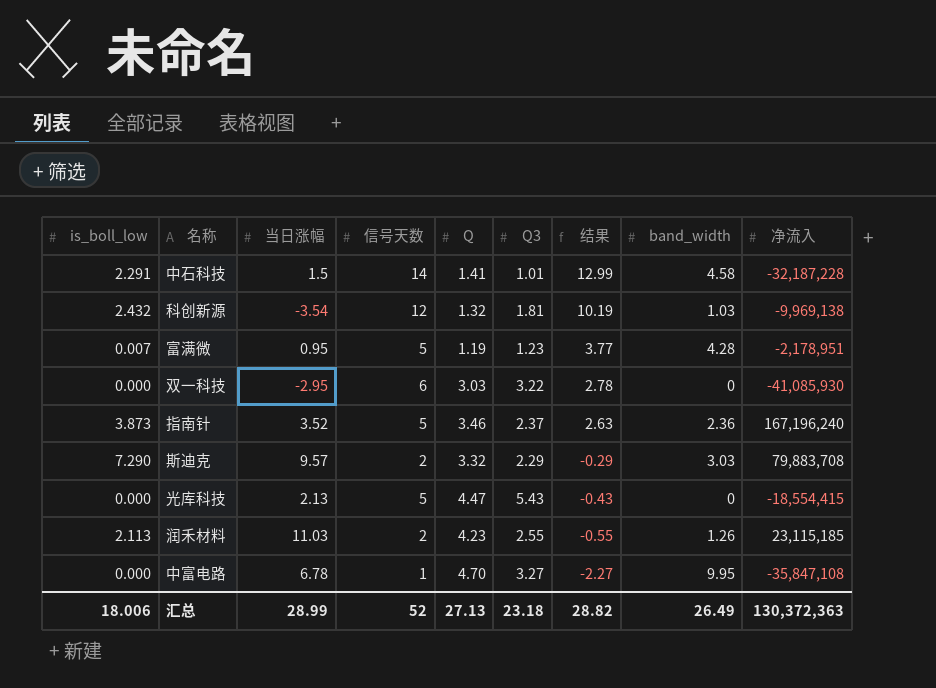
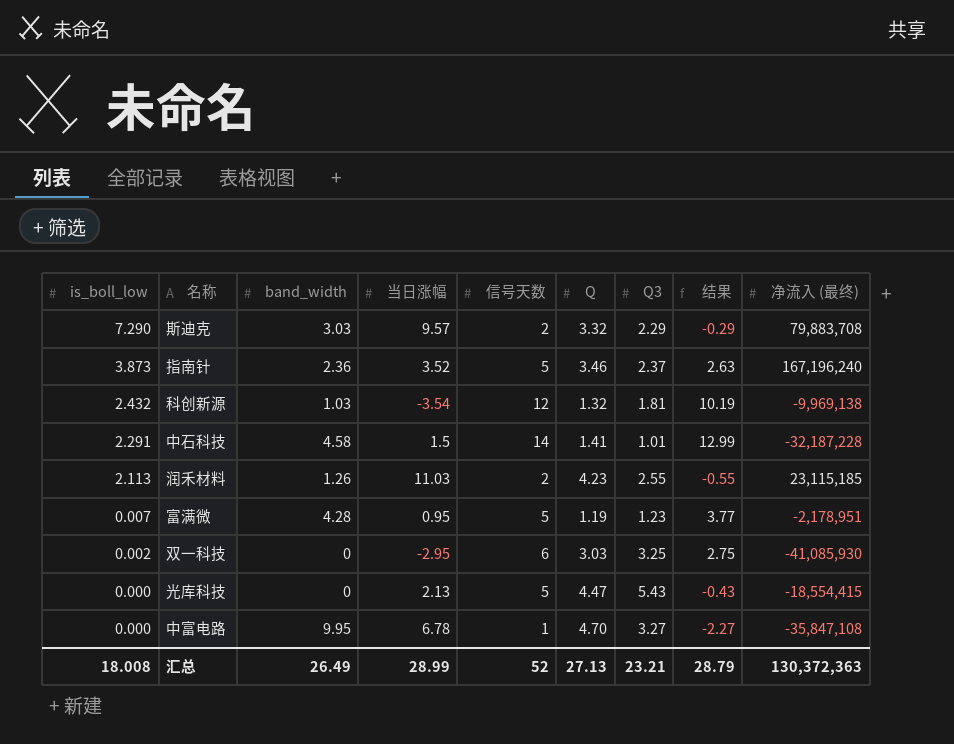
row order: 结果 descending -> is_boll_low descending
column band_width | position: 8 -> 3
column name: 净流入 -> 净流入 (最终)
双一科技 | is_boll_low: 0.000 -> 0.002
双一科技 | Q3: 3.22 -> 3.25
双一科技 | 结果: 2.78 -> 2.75
汇总 | is_boll_low: 18.006 -> 18.008
汇总 | Q3: 23.18 -> 23.21
汇总 | 结果: 28.82 -> 28.79

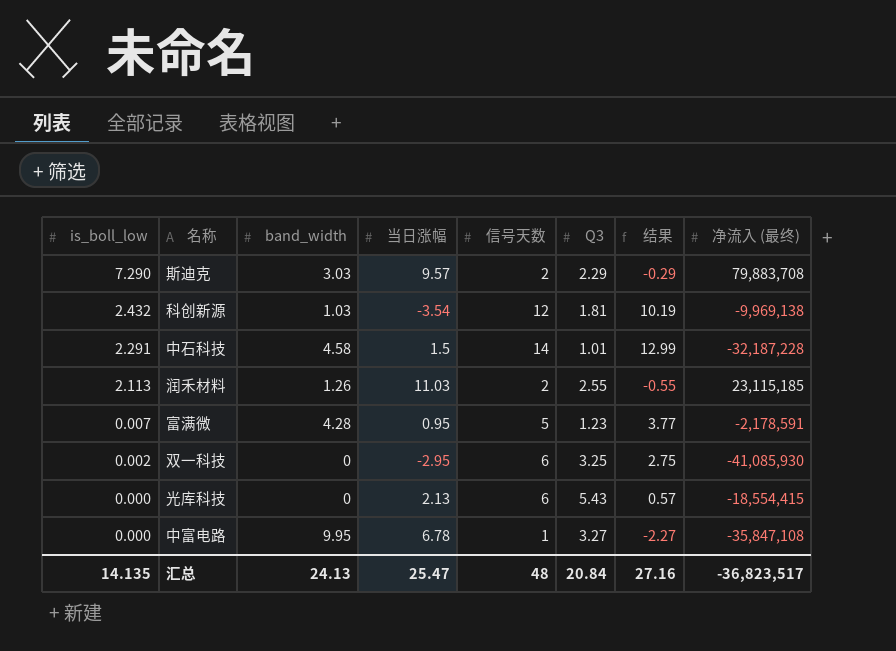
column Q | position: 6 -> none
row 指南针: 3.873 | 2.36 | 3.52 | 5 | 3.46 | 2.37 | 2.63 | 167,196,240 -> none
富满微 | 净流入 (最终): -2,178,951 -> -2,178,591
光库科技 | 信号天数: 5 -> 6
光库科技 | 结果: -0.43 -> 0.57
汇总 | is_boll_low: 18.008 -> 14.135
汇总 | band_width: 26.49 -> 24.13
汇总 | 当日涨幅: 28.99 -> 25.47
汇总 | 信号天数: 52 -> 48
汇总 | Q3: 23.21 -> 20.84
汇总 | 结果: 28.79 -> 27.16
汇总 | 净流入 (最终): 130,372,363 -> -36,823,517

